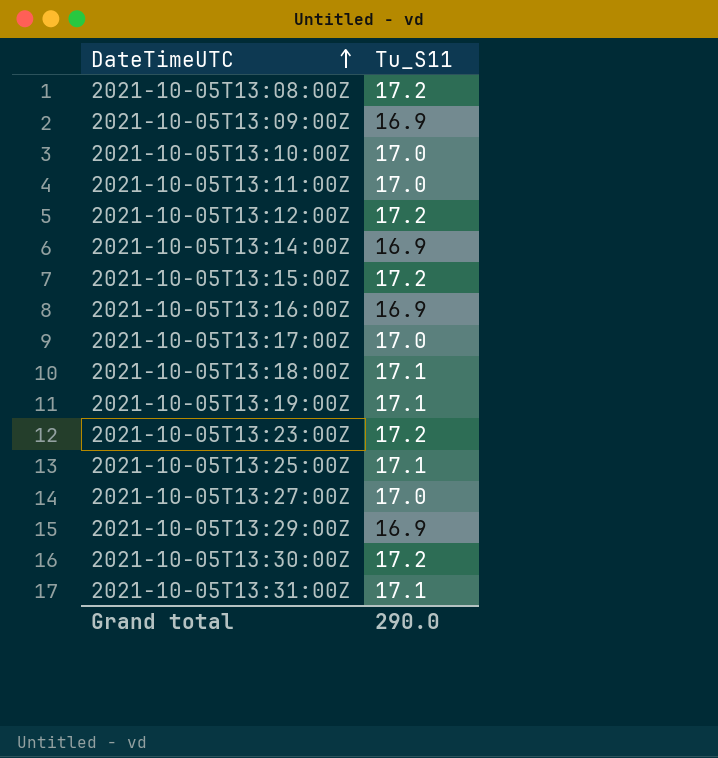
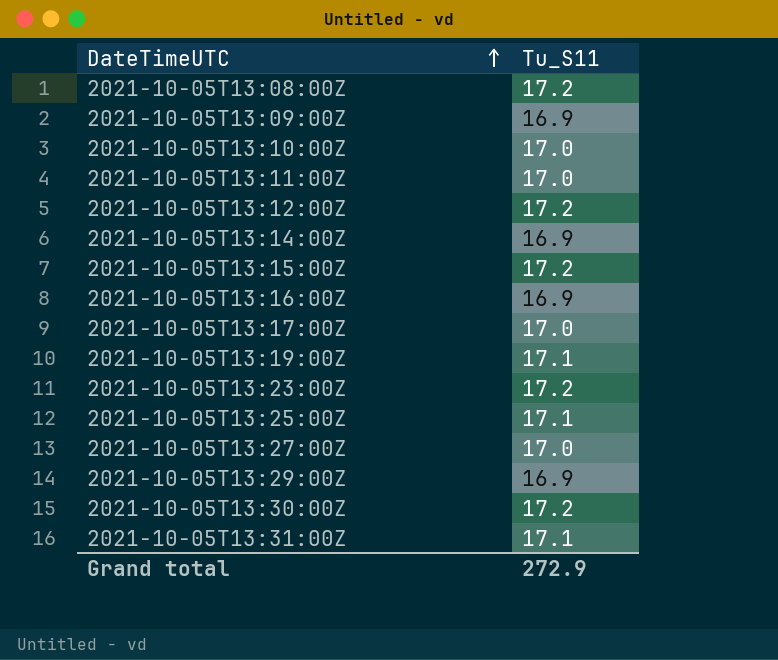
row 2021-10-05T13:18:00Z: 17.1 -> none
Grand total | Tu_S11: 290.0 -> 272.9

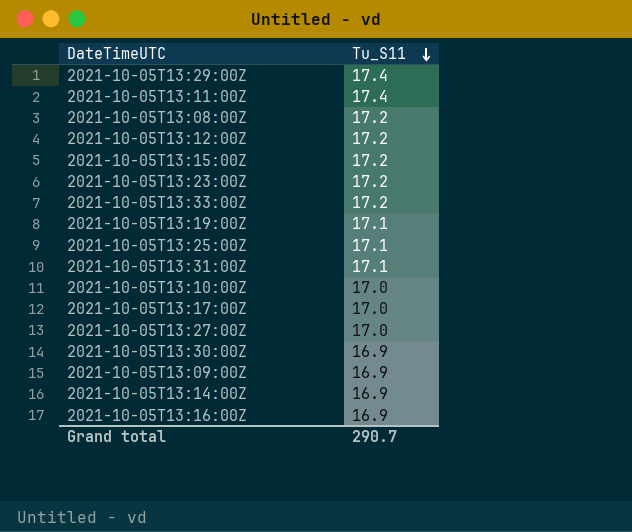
row order: DateTimeUTC ascending -> Tu_S11 descending
2021-10-05T13:29:00Z | Tu_S11: 16.9 -> 17.4
2021-10-05T13:11:00Z | Tu_S11: 17.0 -> 17.4
row 2021-10-05T13:33:00Z: none -> 17.2
2021-10-05T13:30:00Z | Tu_S11: 17.2 -> 16.9
Grand total | Tu_S11: 272.9 -> 290.7

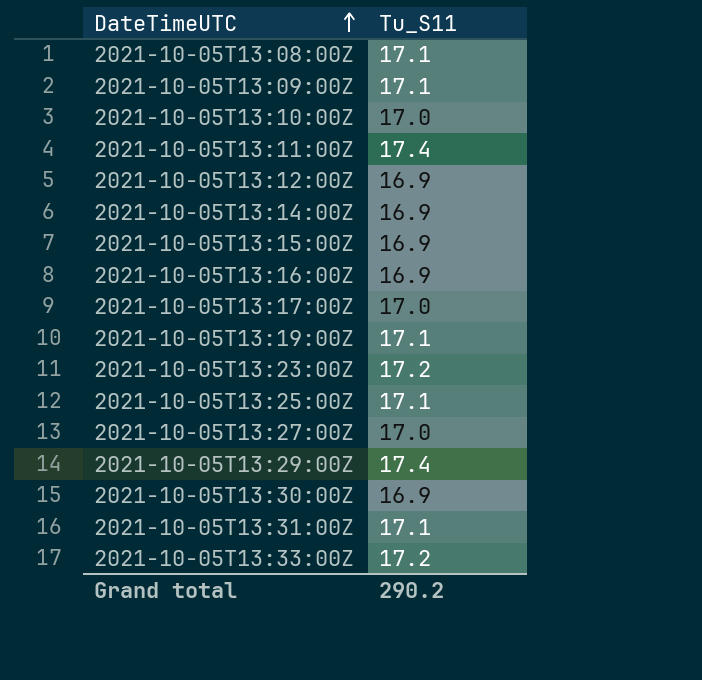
row order: Tu_S11 descending -> DateTimeUTC ascending
2021-10-05T13:08:00Z | Tu_S11: 17.2 -> 17.1
2021-10-05T13:09:00Z | Tu_S11: 16.9 -> 17.1
2021-10-05T13:12:00Z | Tu_S11: 17.2 -> 16.9
2021-10-05T13:15:00Z | Tu_S11: 17.2 -> 16.9
Grand total | Tu_S11: 290.7 -> 290.2

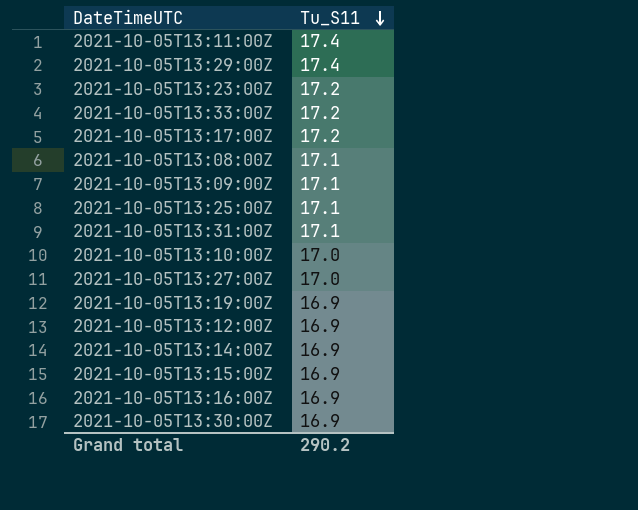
row order: DateTimeUTC ascending -> Tu_S11 descending
2021-10-05T13:17:00Z | Tu_S11: 17.0 -> 17.2
2021-10-05T13:19:00Z | Tu_S11: 17.1 -> 16.9

